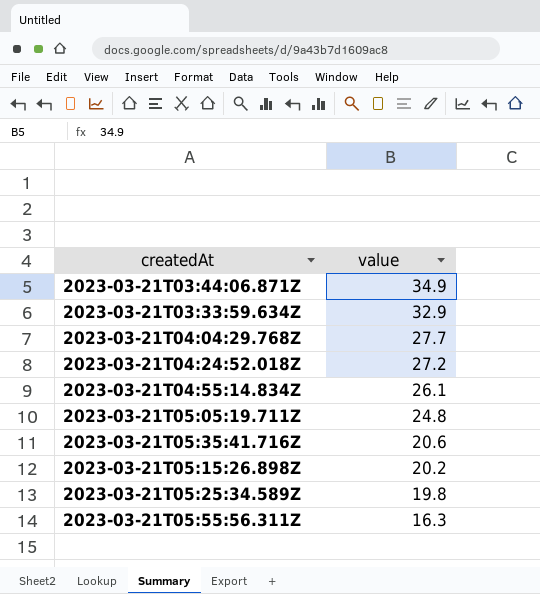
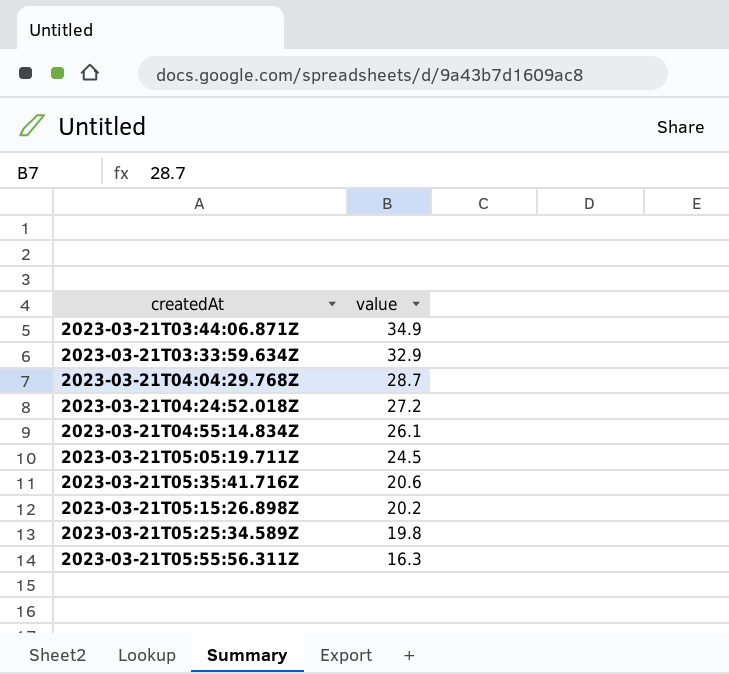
2023-03-21T04:04:29.768Z | value: 27.7 -> 28.7
2023-03-21T05:05:19.711Z | value: 24.8 -> 24.5

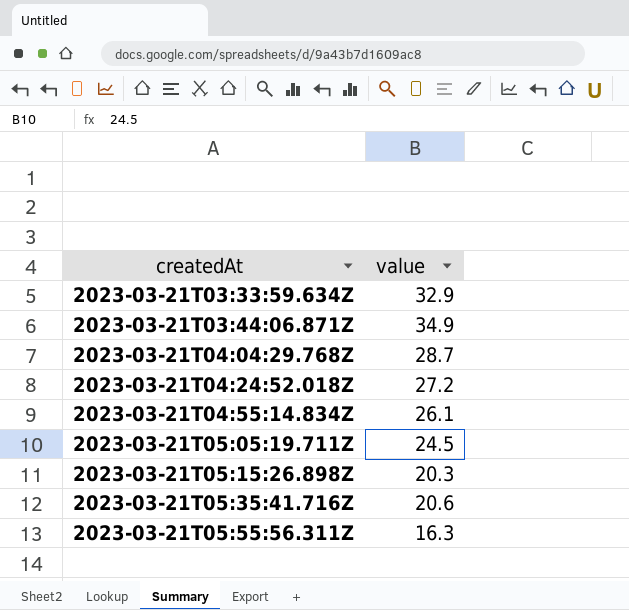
row order: value descending -> createdAt ascending
row 2023-03-21T05:25:34.589Z: 19.8 -> none
2023-03-21T05:15:26.898Z | value: 20.2 -> 20.3

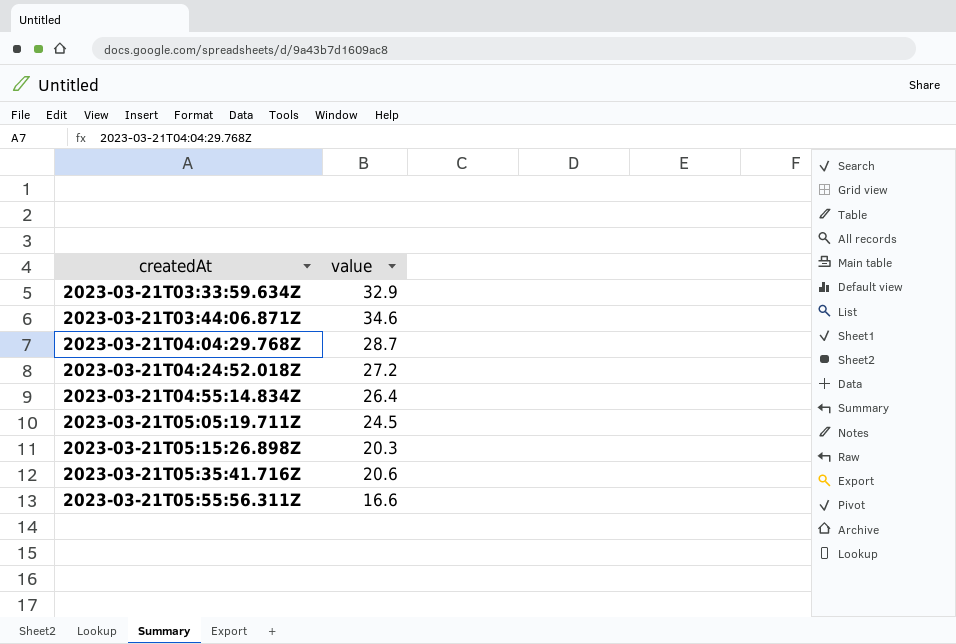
2023-03-21T03:44:06.871Z | value: 34.9 -> 34.6
2023-03-21T04:55:14.834Z | value: 26.1 -> 26.4
2023-03-21T05:55:56.311Z | value: 16.3 -> 16.6

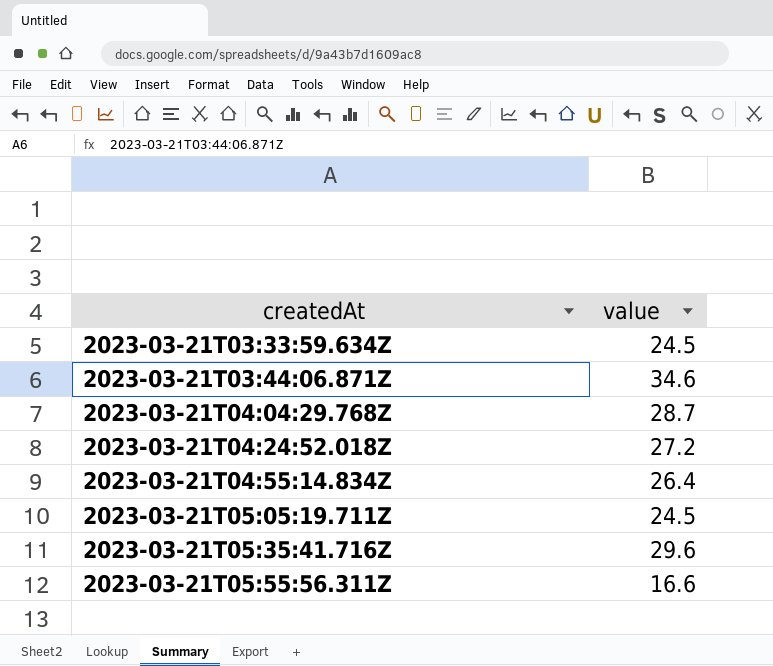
row 2023-03-21T05:15:26.898Z: 20.3 -> none
2023-03-21T03:33:59.634Z | value: 32.9 -> 24.5
2023-03-21T05:35:41.716Z | value: 20.6 -> 29.6

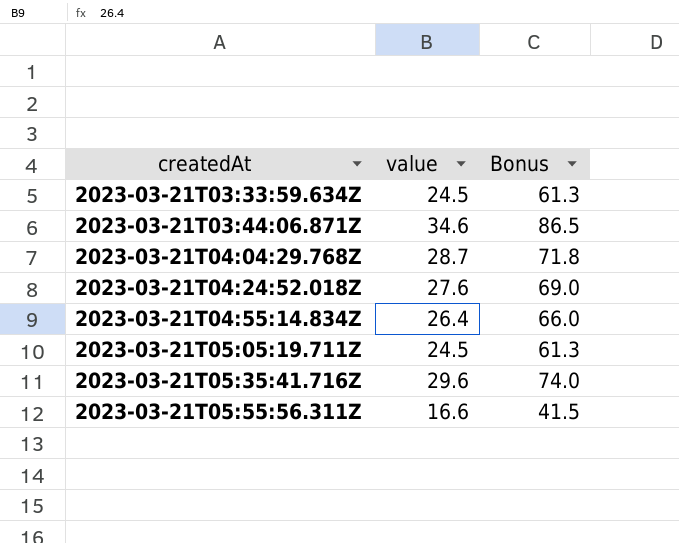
column Bonus | formula: none -> [value] * 2.5
2023-03-21T04:24:52.018Z | value: 27.2 -> 27.6

